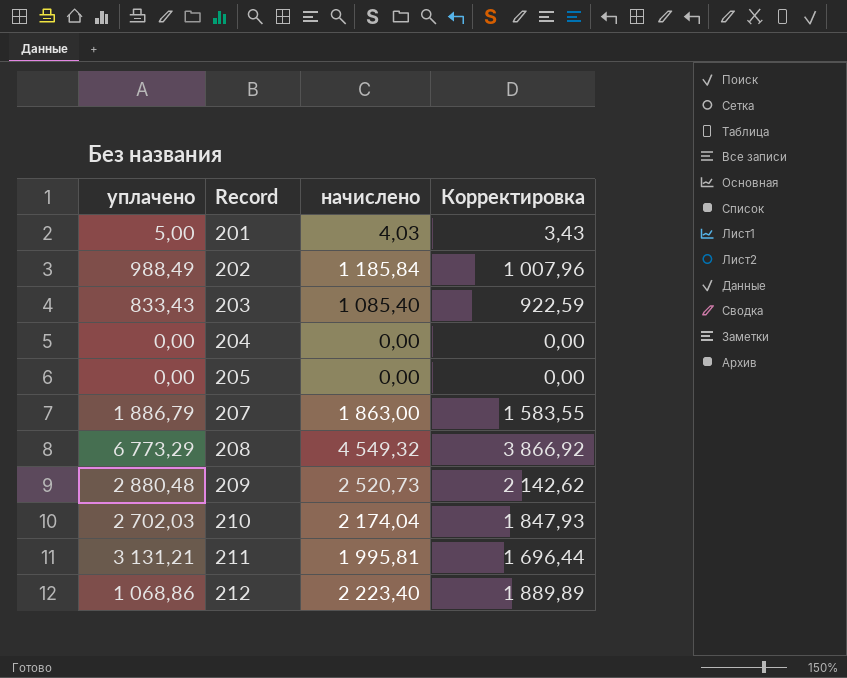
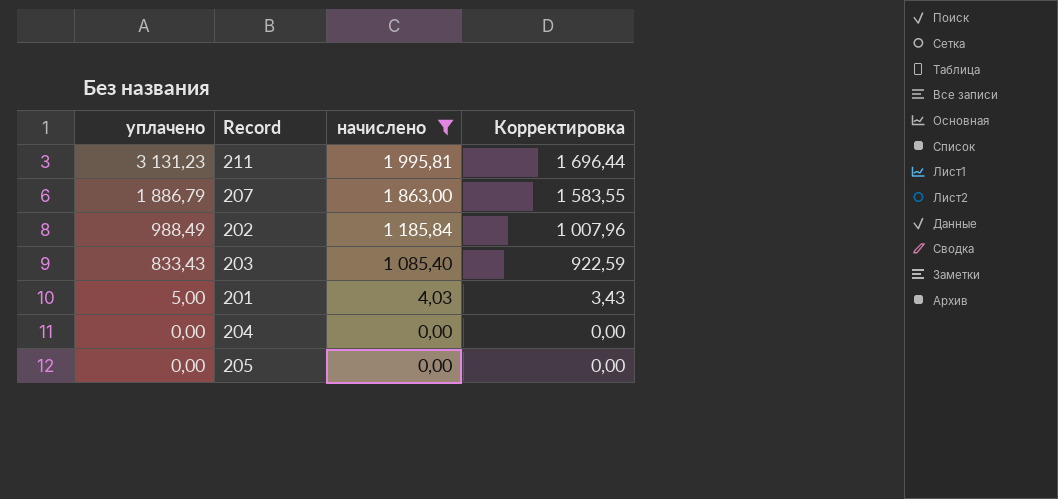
filter: none -> начислено <= 1 995,81
row order: Record ascending -> уплачено descending
211 | уплачено: 3 131,21 -> 3 131,23

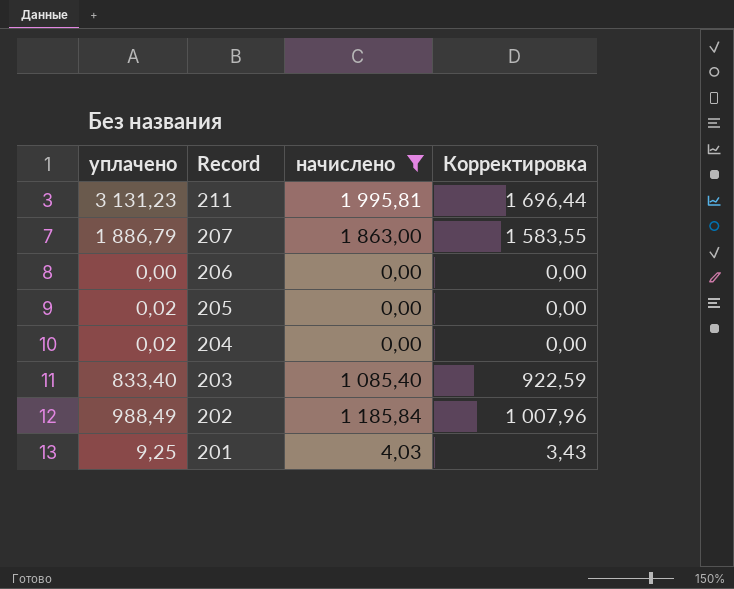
row order: уплачено descending -> Record descending
row 206: none -> 0,00 | 0,00 | 0,00
205 | уплачено: 0,00 -> 0,02
204 | уплачено: 0,00 -> 0,02
203 | уплачено: 833,43 -> 833,40
201 | уплачено: 5,00 -> 9,25

